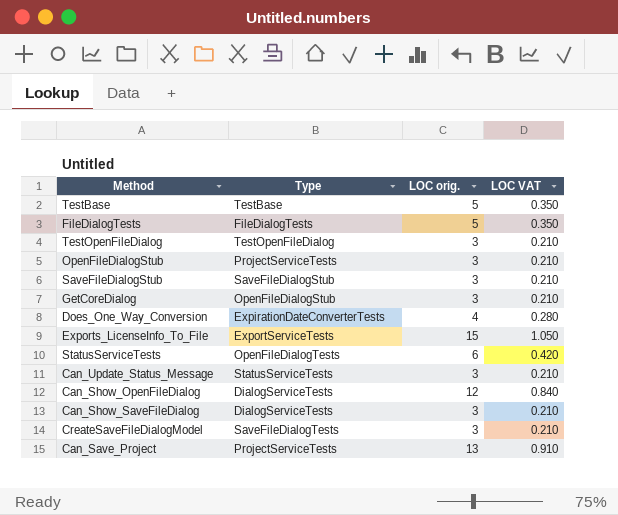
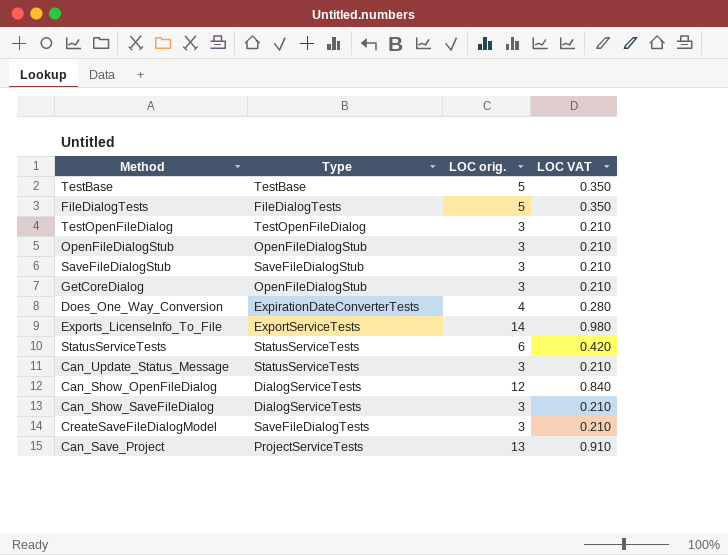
OpenFileDialogStub | Type: ProjectServiceTests -> OpenFileDialogStub
Exports_LicenseInfo_To_File | LOC orig.: 15 -> 14
Exports_LicenseInfo_To_File | LOC VAT: 1.050 -> 0.980
StatusServiceTests | Type: OpenFileDialogTests -> StatusServiceTests

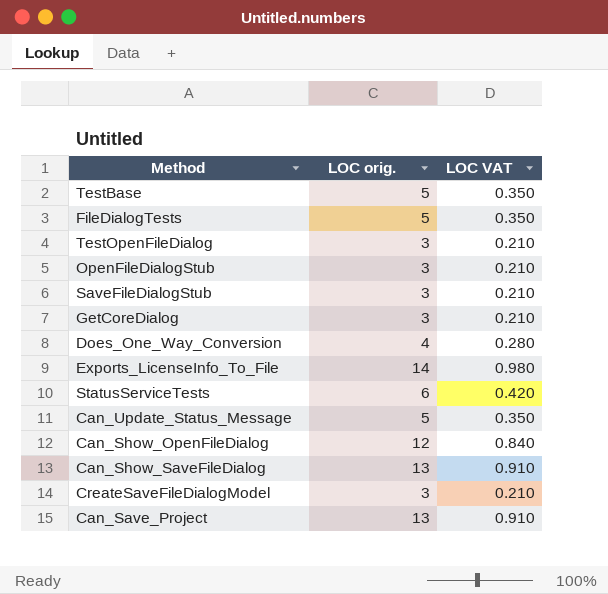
column Type | position: 2 -> none
Can_Update_Status_Message | LOC orig.: 3 -> 5
Can_Update_Status_Message | LOC VAT: 0.210 -> 0.350
Can_Show_SaveFileDialog | LOC orig.: 3 -> 13
Can_Show_SaveFileDialog | LOC VAT: 0.210 -> 0.910

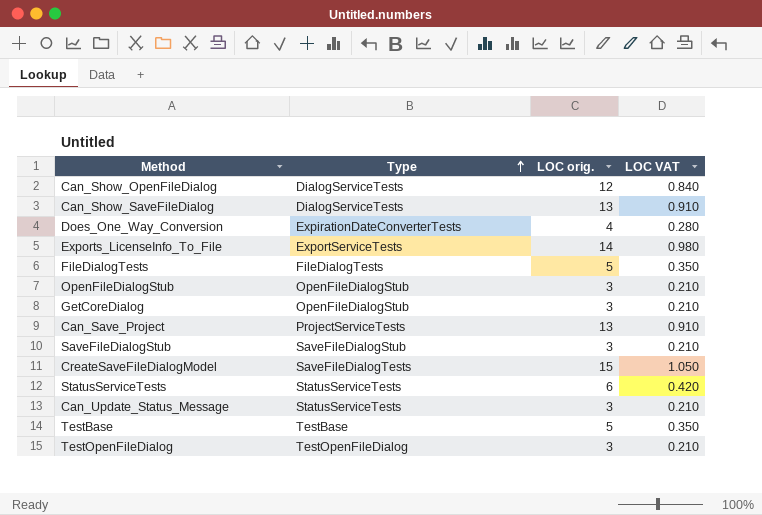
row order: none -> Type ascending
column Type | position: none -> 2
CreateSaveFileDialogModel | LOC orig.: 3 -> 15
CreateSaveFileDialogModel | LOC VAT: 0.210 -> 1.050
Can_Update_Status_Message | LOC orig.: 5 -> 3
Can_Update_Status_Message | LOC VAT: 0.350 -> 0.210

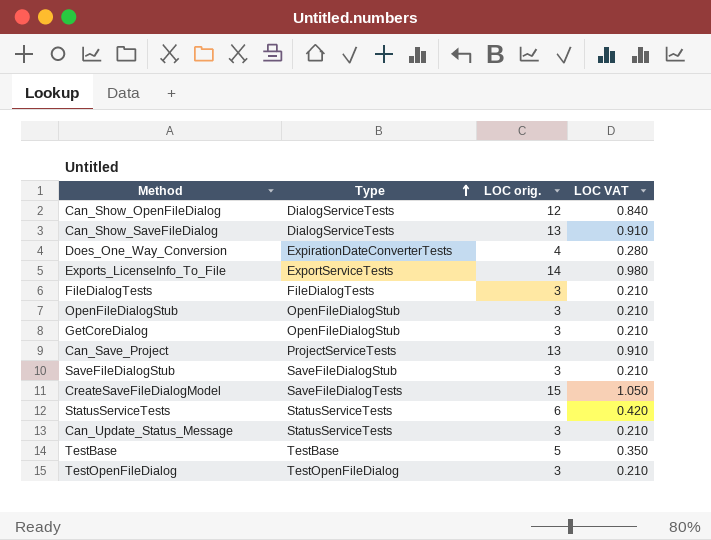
FileDialogTests | LOC orig.: 5 -> 3
FileDialogTests | LOC VAT: 0.350 -> 0.210

